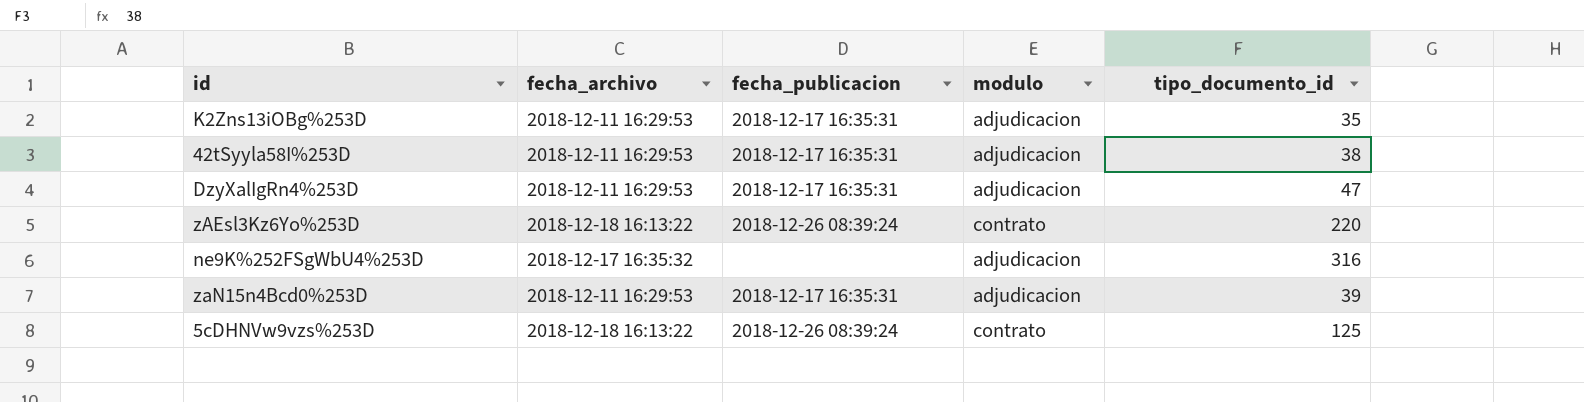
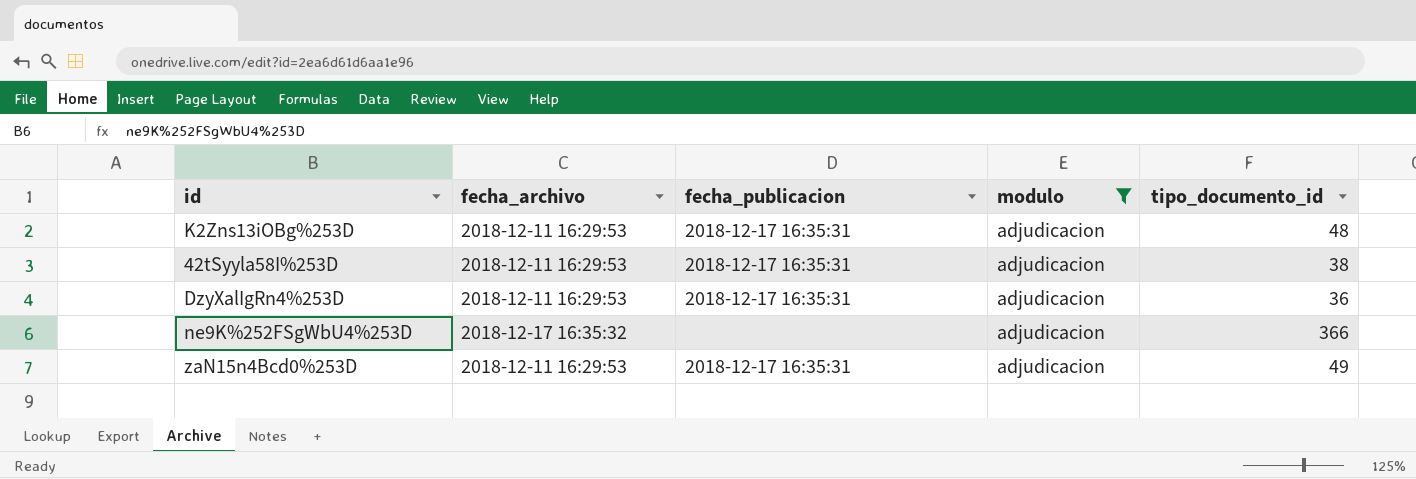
filter: none -> modulo = adjudicacion
K2Zns13iOBg%253D | tipo_documento_id: 35 -> 48
DzyXalIgRn4%253D | tipo_documento_id: 47 -> 36
ne9K%252FSgWbU4%253D | tipo_documento_id: 316 -> 366
zaN15n4Bcd0%253D | tipo_documento_id: 39 -> 49

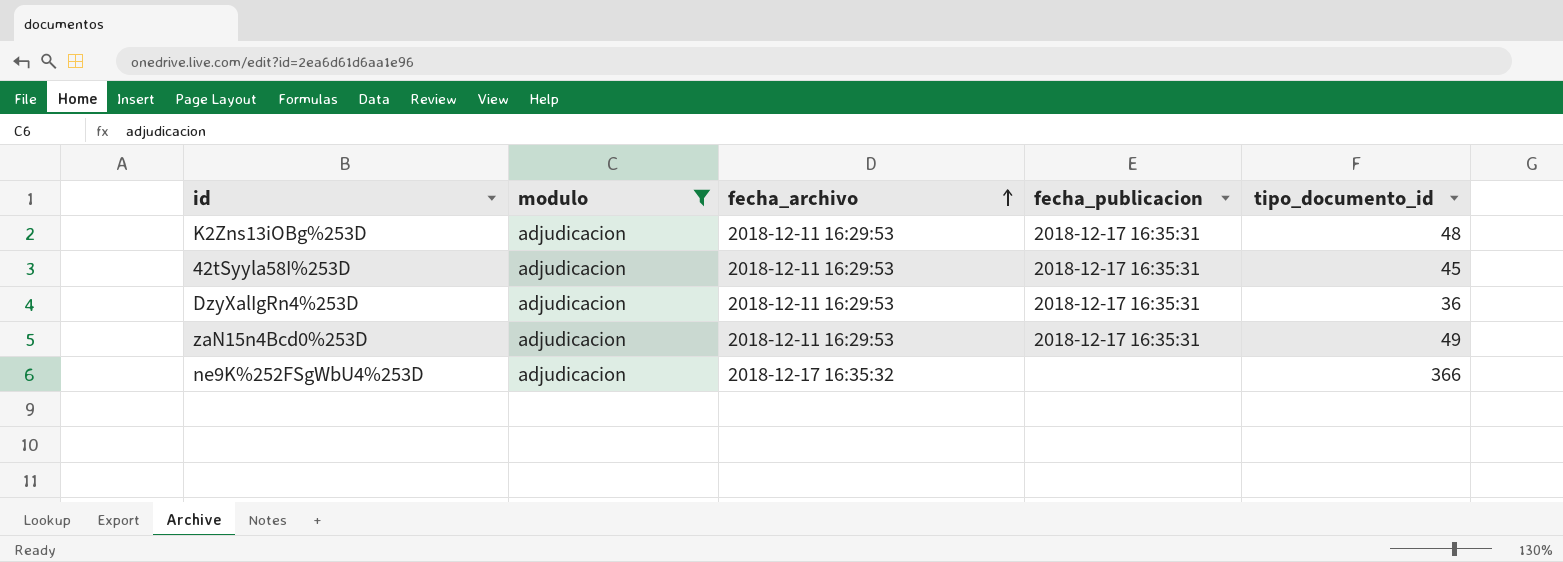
row order: none -> fecha_archivo ascending
column modulo | position: 4 -> 2
42tSyyla58I%253D | tipo_documento_id: 38 -> 45

